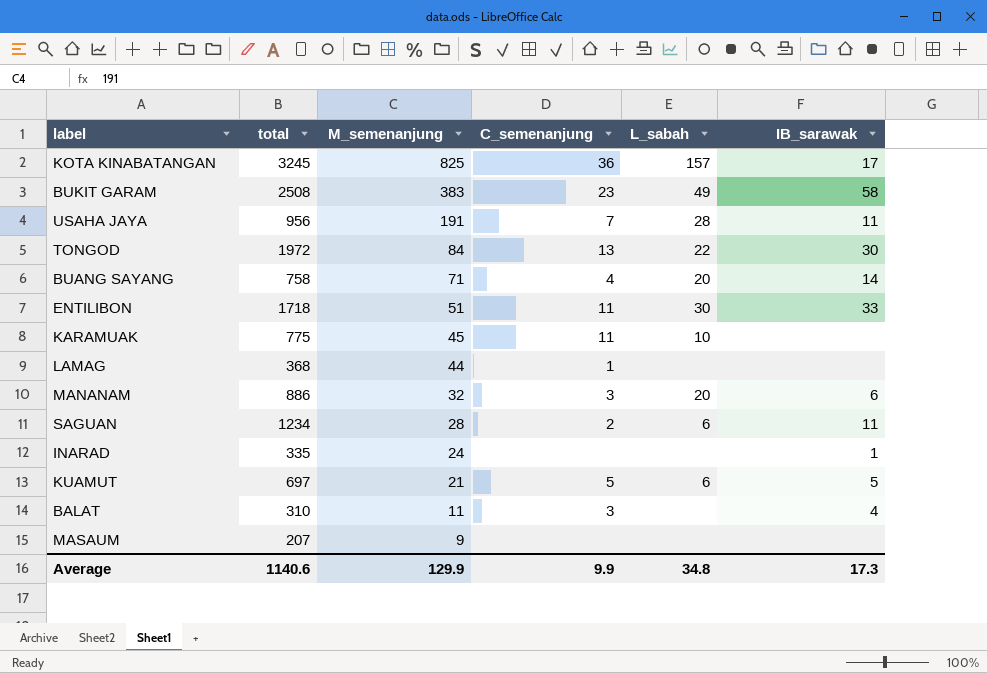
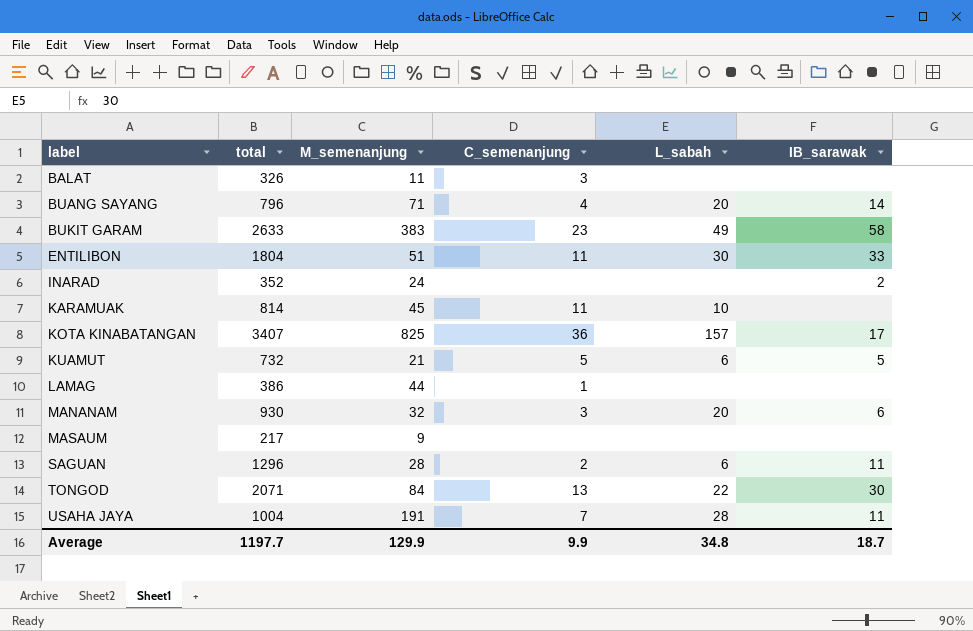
row order: M_semenanjung descending -> label ascending
BALAT | total: 310 -> 326
BALAT | IB_sarawak: 4 -> none
BUANG SAYANG | total: 758 -> 796
BUKIT GARAM | total: 2508 -> 2633
ENTILIBON | total: 1718 -> 1804
INARAD | total: 335 -> 352
INARAD | IB_sarawak: 1 -> 2
KARAMUAK | total: 775 -> 814
KOTA KINABATANGAN | total: 3245 -> 3407
KUAMUT | total: 697 -> 732
LAMAG | total: 368 -> 386
MANANAM | total: 886 -> 930
MASAUM | total: 207 -> 217
SAGUAN | total: 1234 -> 1296
TONGOD | total: 1972 -> 2071
USAHA JAYA | total: 956 -> 1004
Average | total: 1140.6 -> 1197.7
Average | IB_sarawak: 17.3 -> 18.7

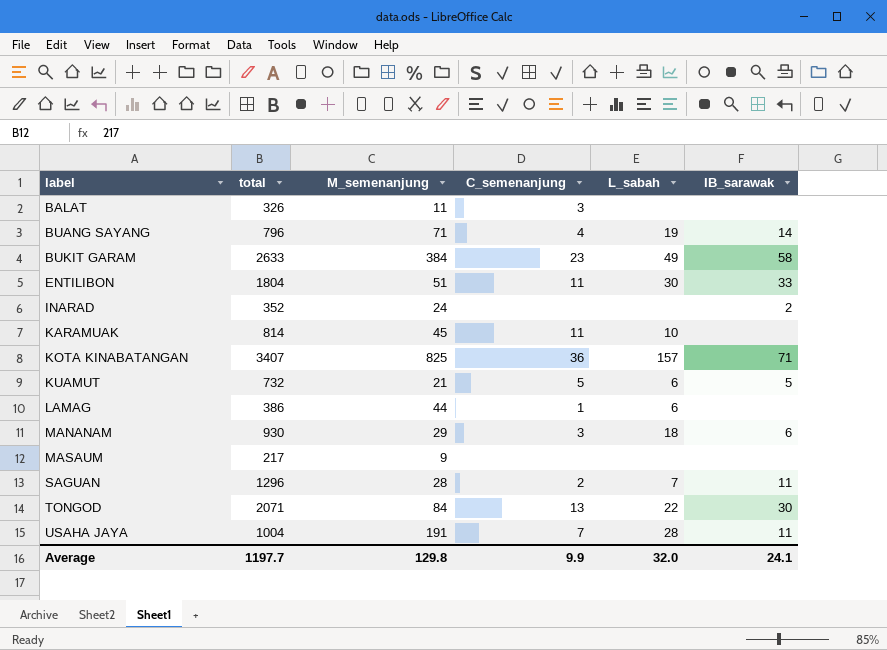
BUANG SAYANG | L_sabah: 20 -> 19
BUKIT GARAM | M_semenanjung: 383 -> 384
KOTA KINABATANGAN | IB_sarawak: 17 -> 71
LAMAG | L_sabah: none -> 6
MANANAM | M_semenanjung: 32 -> 29
MANANAM | L_sabah: 20 -> 18
SAGUAN | L_sabah: 6 -> 7
Average | M_semenanjung: 129.9 -> 129.8
Average | L_sabah: 34.8 -> 32.0
Average | IB_sarawak: 18.7 -> 24.1

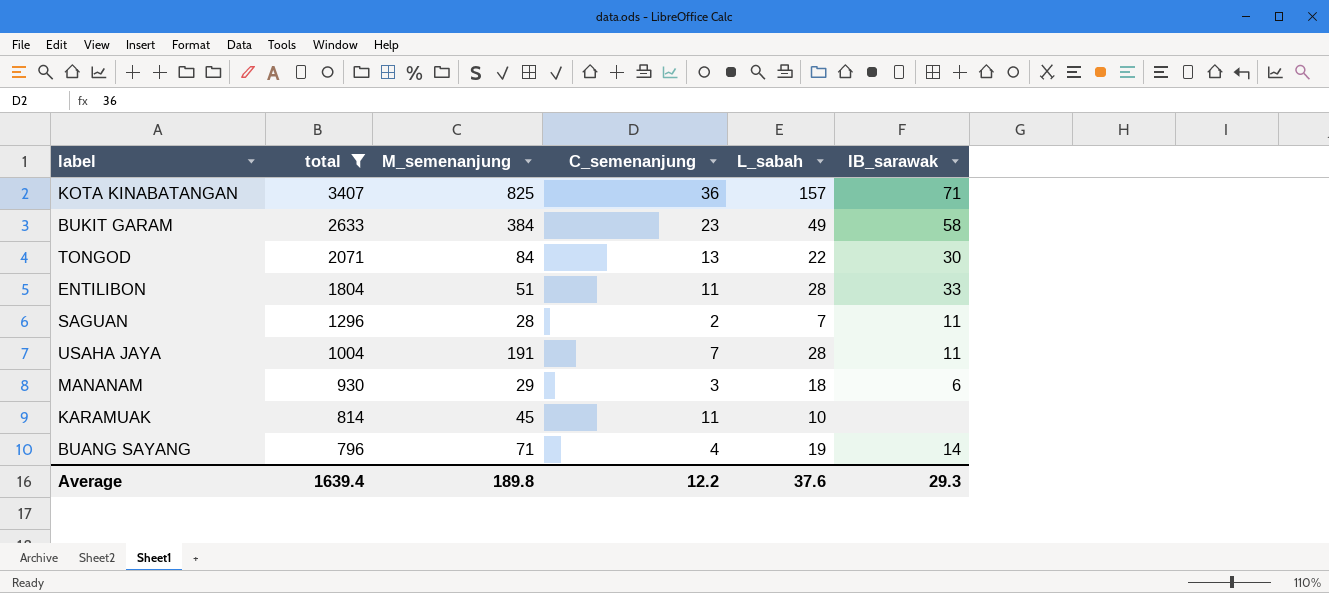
filter: none -> total >= 796
row order: label ascending -> total descending
ENTILIBON | L_sabah: 30 -> 28
Average | total: 1197.7 -> 1639.4
Average | M_semenanjung: 129.8 -> 189.8
Average | C_semenanjung: 9.9 -> 12.2
Average | L_sabah: 32.0 -> 37.6
Average | IB_sarawak: 24.1 -> 29.3

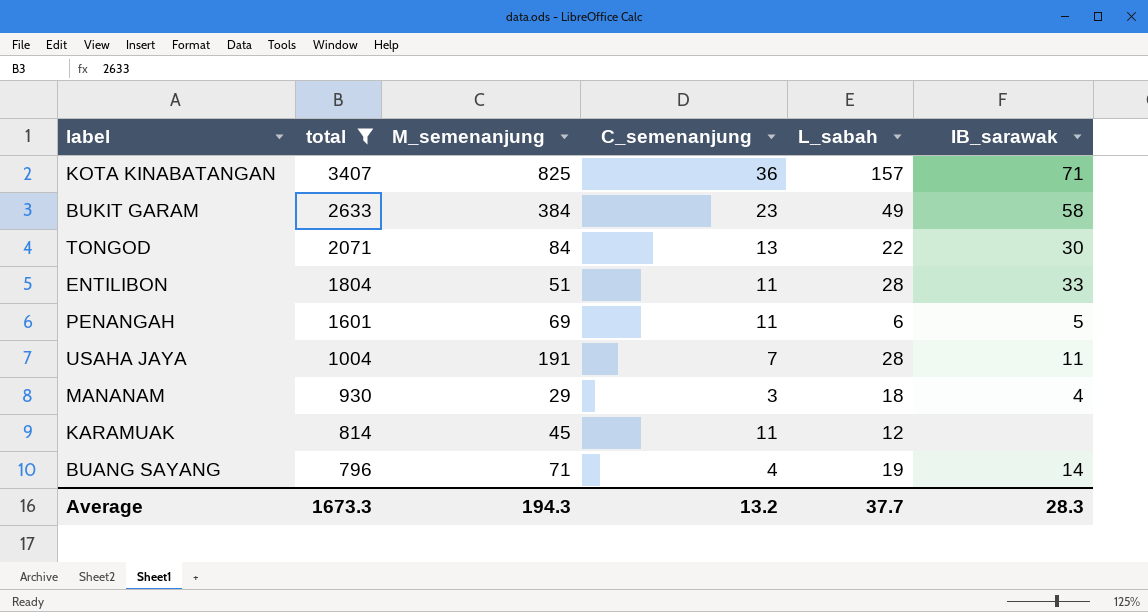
row SAGUAN: 1296 | 28 | 2 | 7 | 11 -> none
row PENANGAH: none -> 1601 | 69 | 11 | 6 | 5
MANANAM | IB_sarawak: 6 -> 4
KARAMUAK | L_sabah: 10 -> 12
Average | total: 1639.4 -> 1673.3
Average | M_semenanjung: 189.8 -> 194.3
Average | C_semenanjung: 12.2 -> 13.2
Average | L_sabah: 37.6 -> 37.7
Average | IB_sarawak: 29.3 -> 28.3

